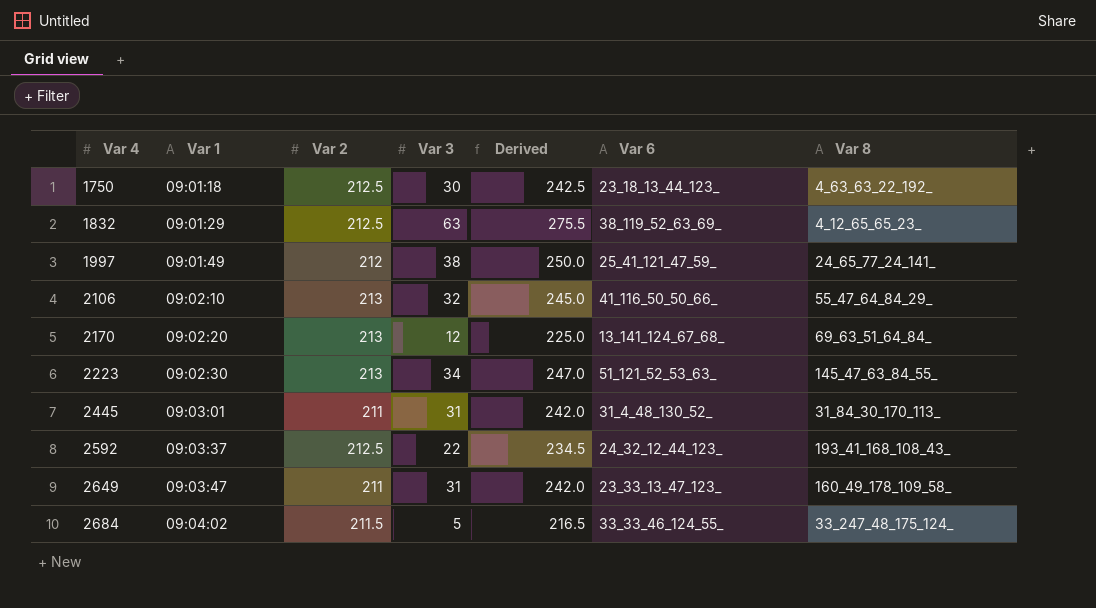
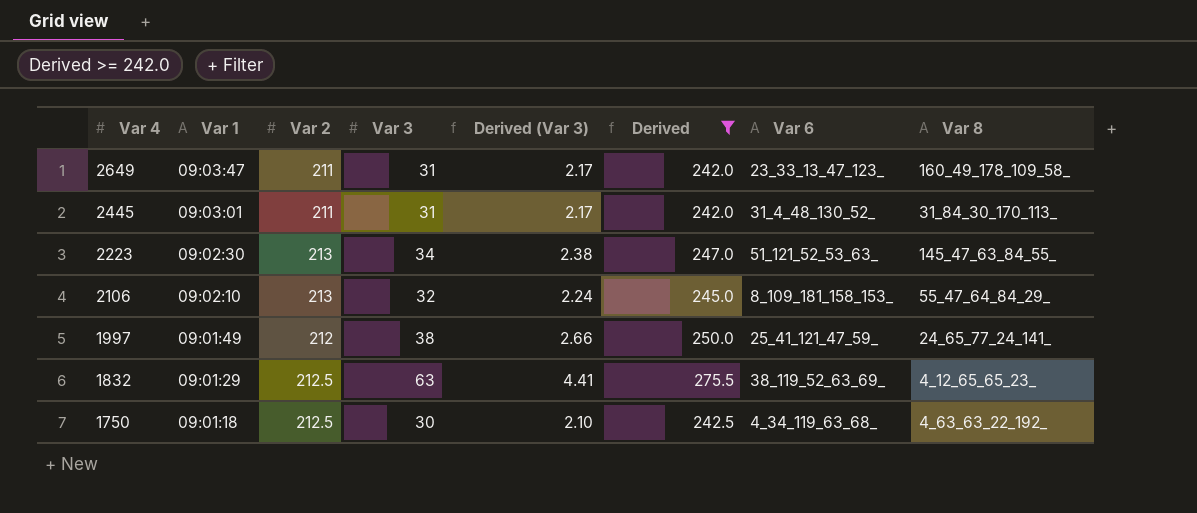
filter: none -> Derived >= 242.0
row order: Var 4 ascending -> Var 4 descending
column Derived (Var 3) | formula: none -> [Var 3] * 0.07
2106 | Var 6: 41_116_50_50_66_ -> 8_109_181_158_153_
1750 | Var 6: 23_18_13_44_123_ -> 4_34_119_63_68_

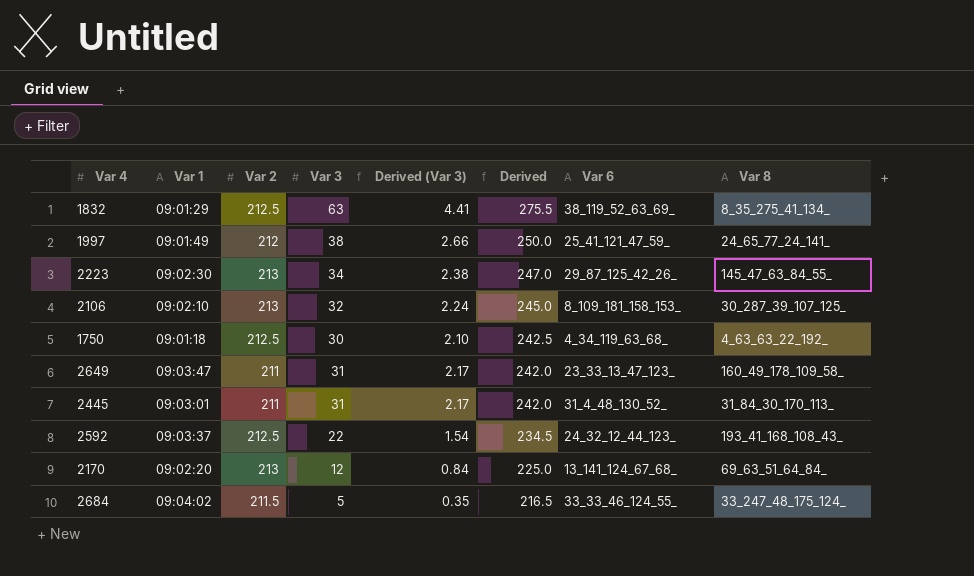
filter: Derived >= 242.0 -> none
row order: Var 4 descending -> Derived descending
1832 | Var 8: 4_12_65_65_23_ -> 8_35_275_41_134_
2223 | Var 6: 51_121_52_53_63_ -> 29_87_125_42_26_
2106 | Var 8: 55_47_64_84_29_ -> 30_287_39_107_125_

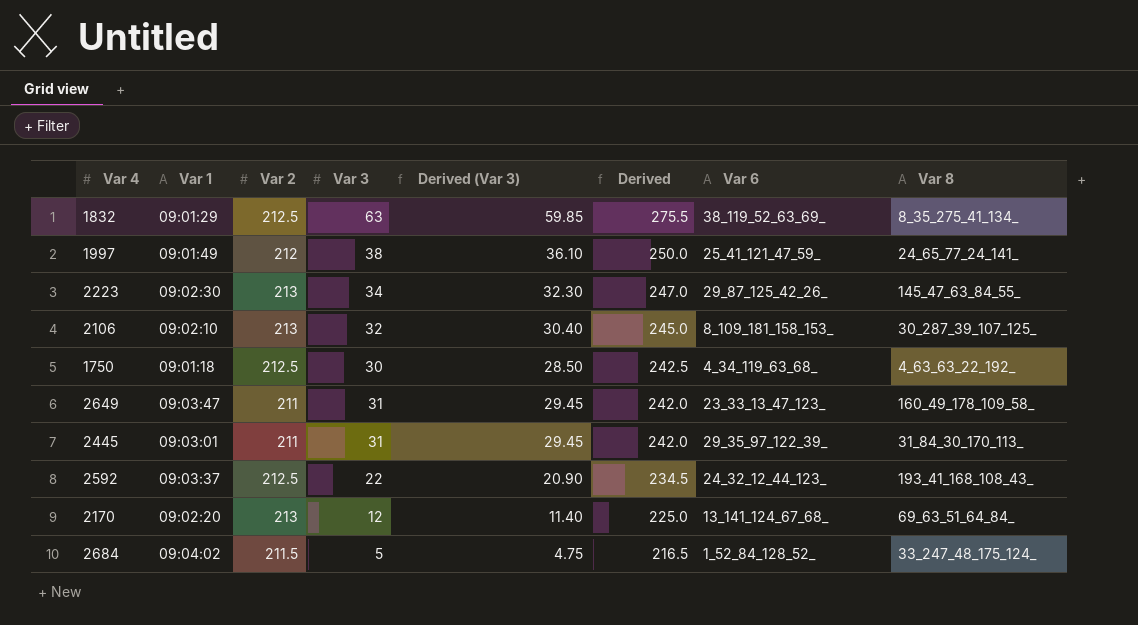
column Derived (Var 3) | formula: [Var 3] * 0.07 -> [Var 3] * 0.95
2445 | Var 6: 31_4_48_130_52_ -> 29_35_97_122_39_
2684 | Var 6: 33_33_46_124_55_ -> 1_52_84_128_52_

